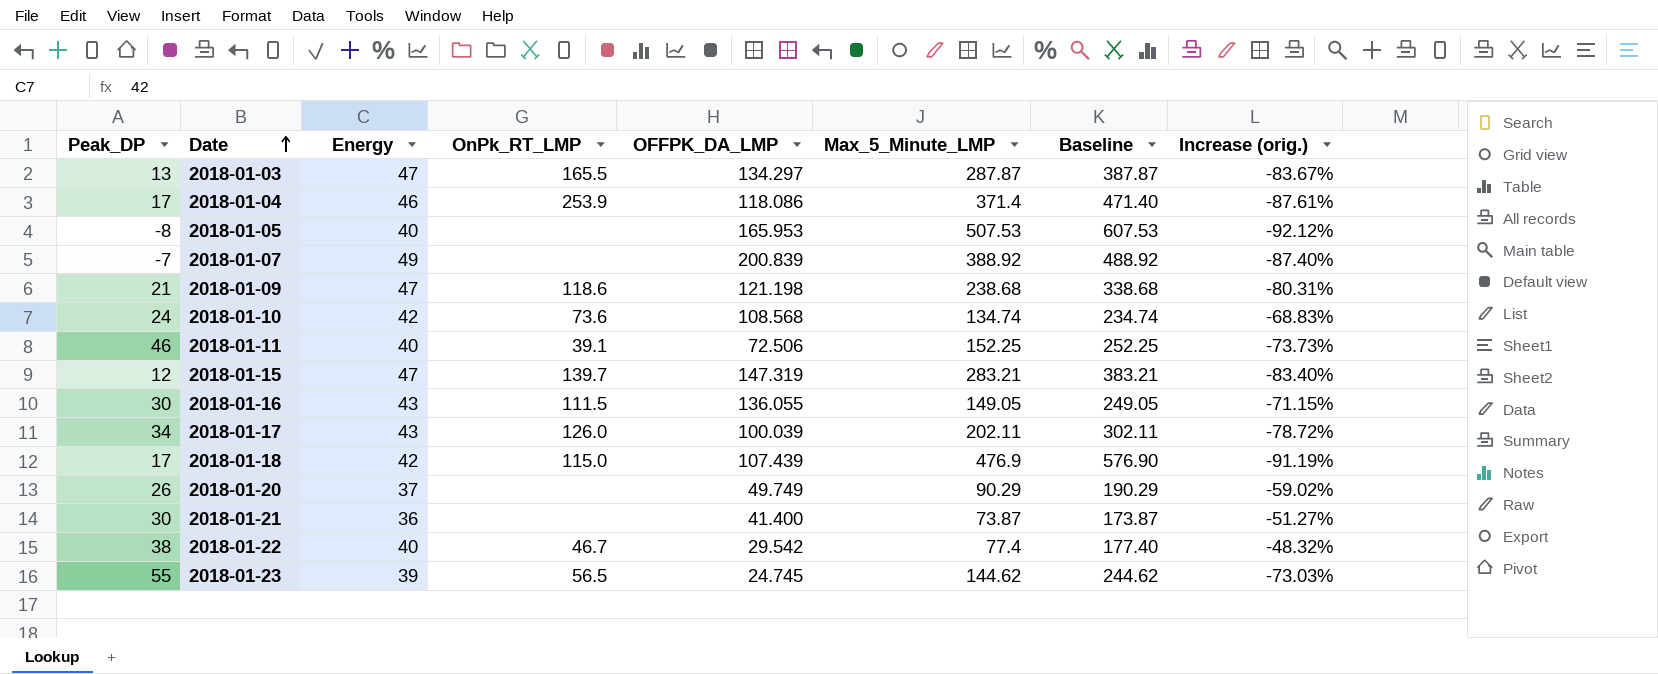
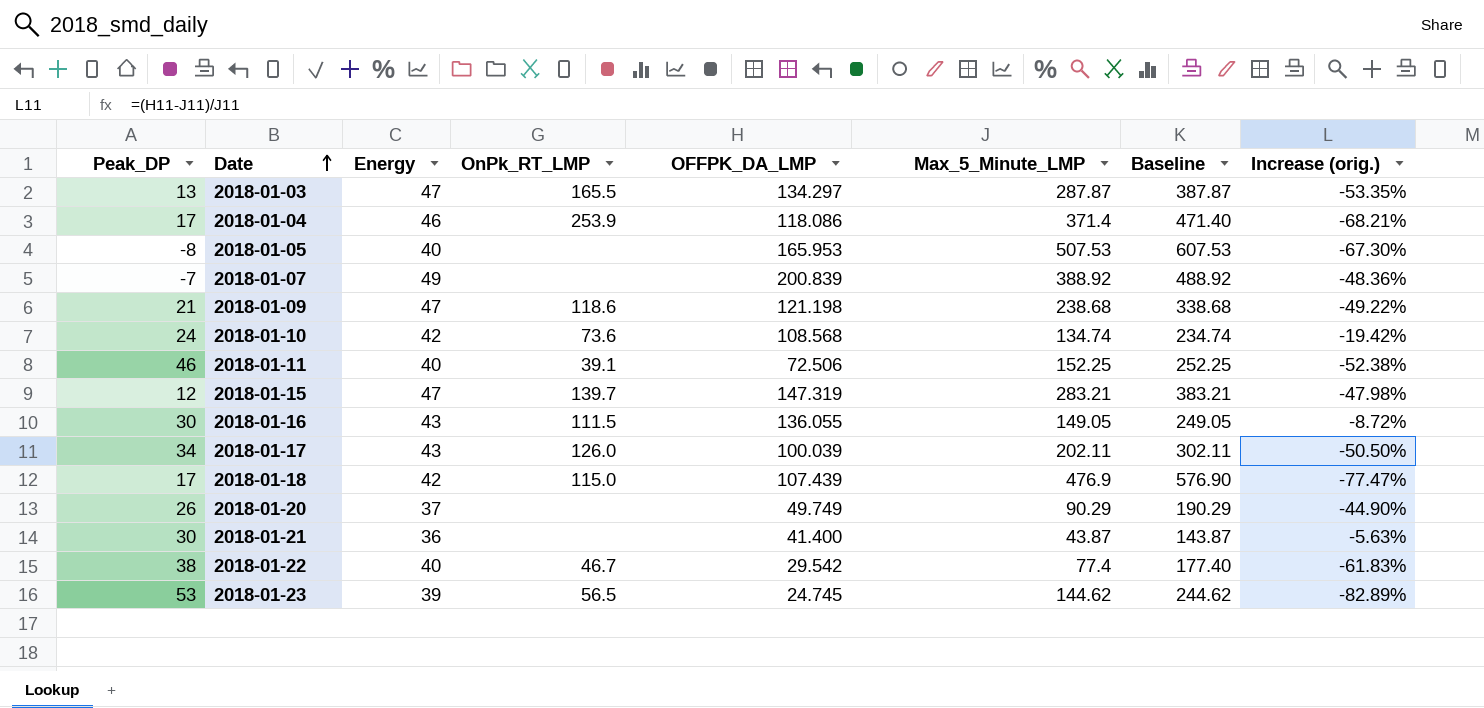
column Increase (orig.) | formula: ([Energy] - [Max_5_Minute_LMP]) / [Max_5_Minute_LMP] -> ([OFFPK_DA_LMP] - [Max_5_Minute_LMP]) / [Max_5_Minute_LMP]
2018-01-21 | Max_5_Minute_LMP: 73.87 -> 43.87
2018-01-21 | Baseline: 173.87 -> 143.87
2018-01-23 | Peak_DP: 55 -> 53

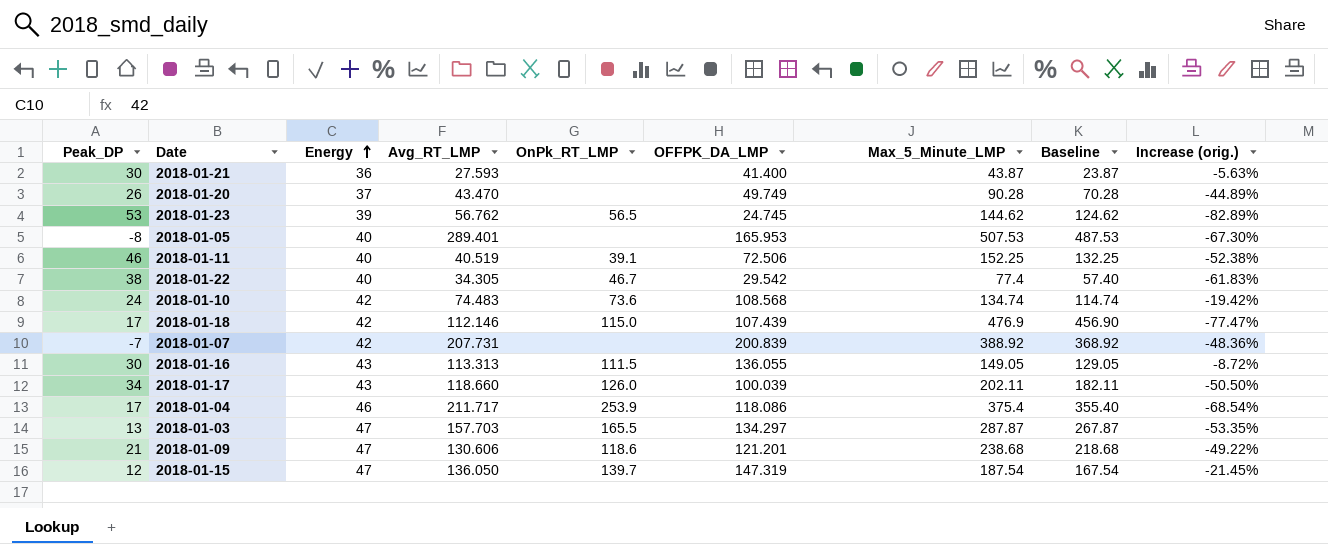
row order: Date ascending -> Energy ascending
column Avg_RT_LMP | position: none -> 4
column Baseline | formula: [Max_5_Minute_LMP] + 100 -> [Max_5_Minute_LMP] - 20
2018-01-20 | Max_5_Minute_LMP: 90.29 -> 90.28
2018-01-20 | Increase (orig.): -44.90% -> -44.89%
2018-01-07 | Energy: 49 -> 42
2018-01-04 | Max_5_Minute_LMP: 371.4 -> 375.4
2018-01-04 | Increase (orig.): -68.21% -> -68.54%
2018-01-09 | OFFPK_DA_LMP: 121.198 -> 121.201
2018-01-15 | Max_5_Minute_LMP: 283.21 -> 187.54
2018-01-15 | Increase (orig.): -47.98% -> -21.45%

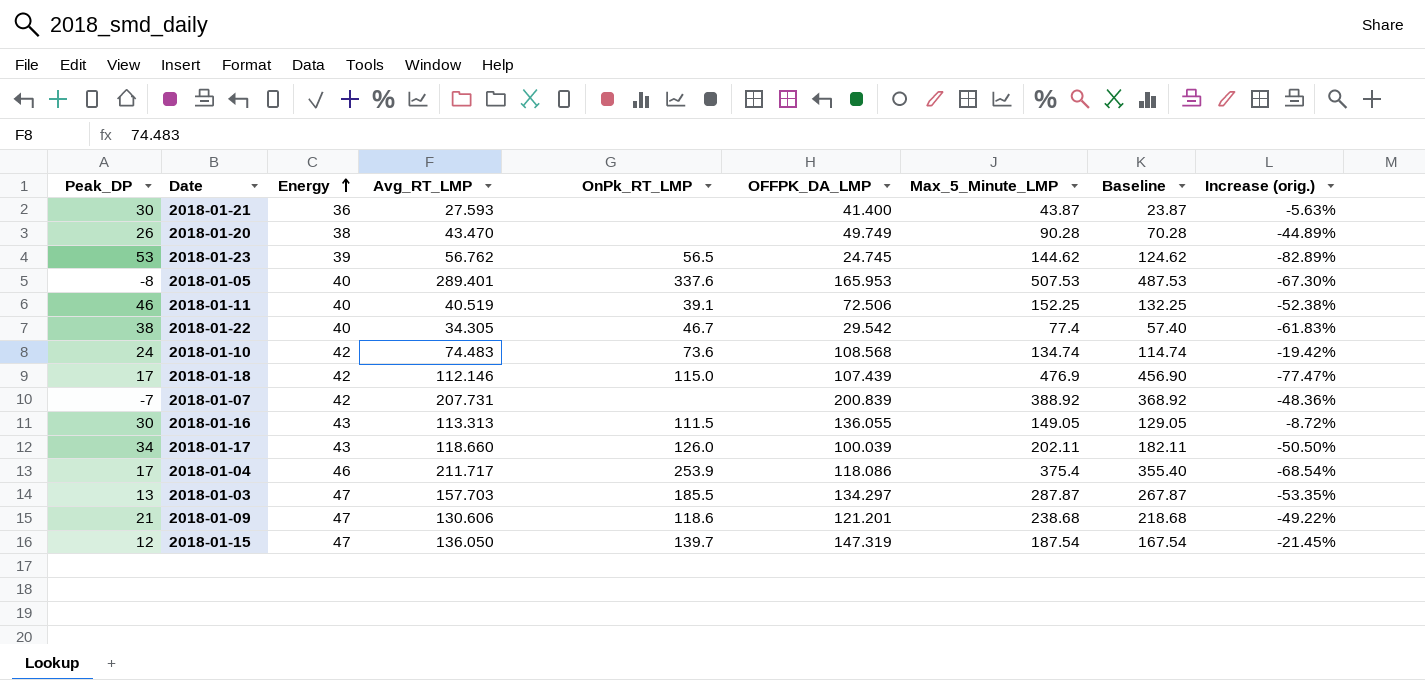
2018-01-20 | Energy: 37 -> 38
2018-01-05 | OnPk_RT_LMP: none -> 337.6
2018-01-03 | OnPk_RT_LMP: 165.5 -> 185.5

